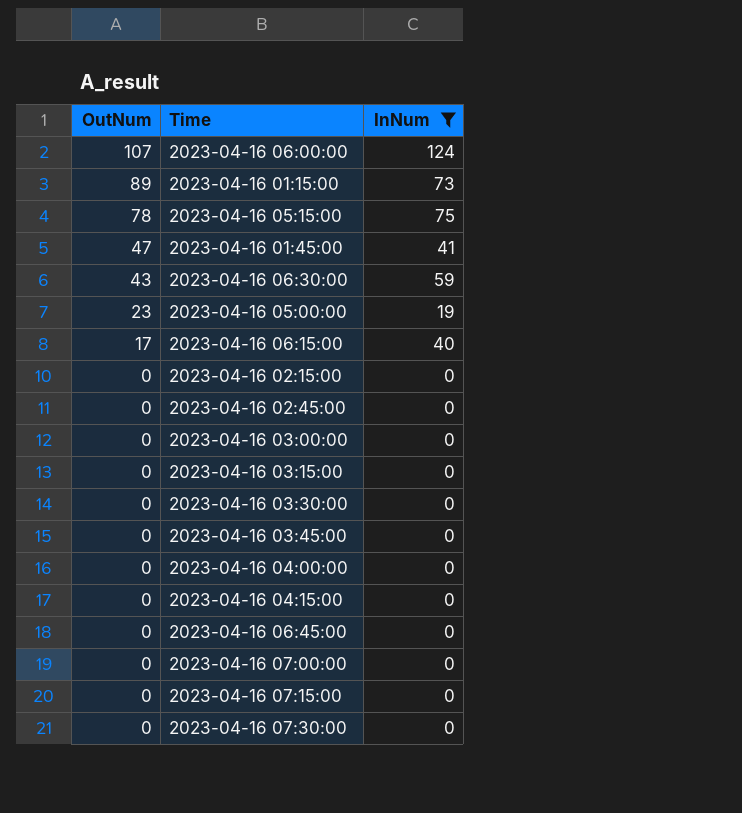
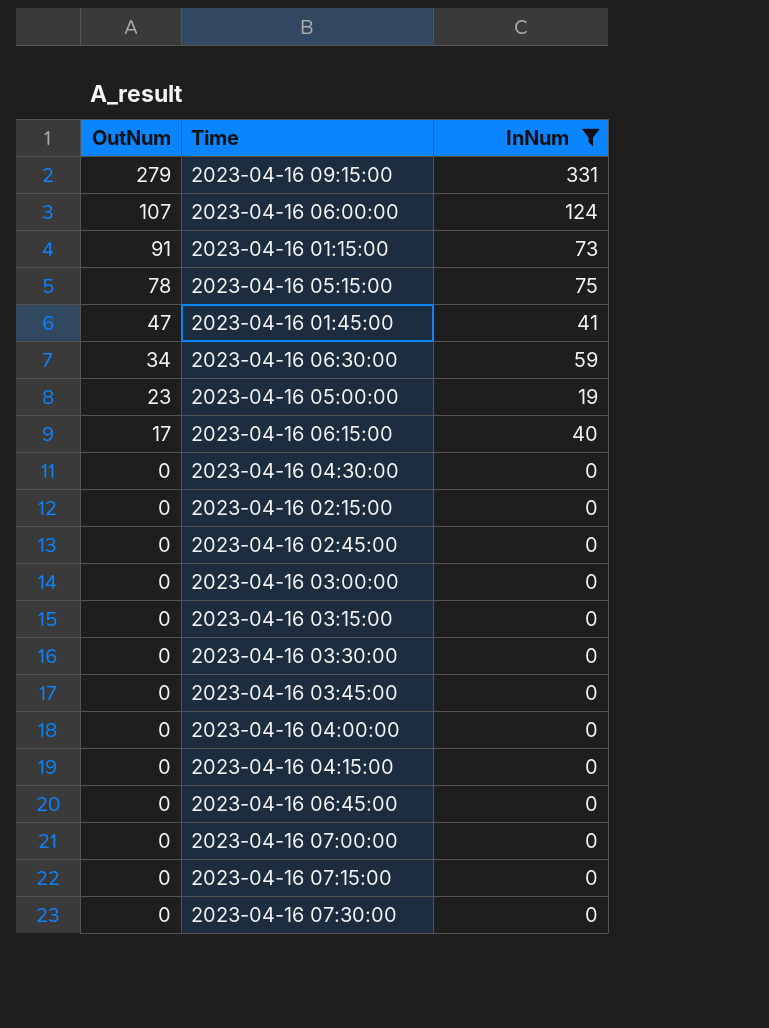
row 2023-04-16 09:15:00: none -> 279 | 331
2023-04-16 01:15:00 | OutNum: 89 -> 91
2023-04-16 06:30:00 | OutNum: 43 -> 34
row 2023-04-16 04:30:00: none -> 0 | 0

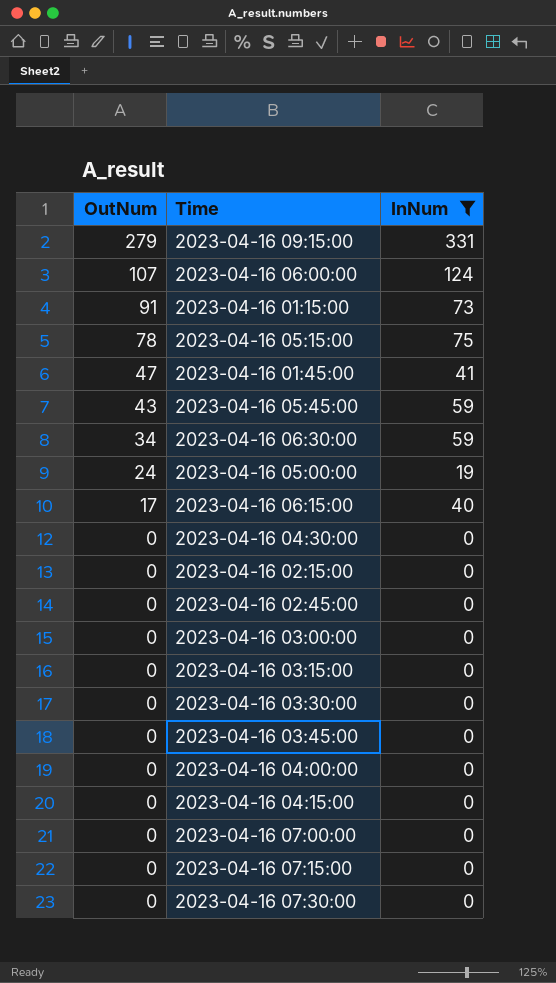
row 2023-04-16 06:45:00: 0 | 0 -> none
row 2023-04-16 05:45:00: none -> 43 | 59
2023-04-16 05:00:00 | OutNum: 23 -> 24

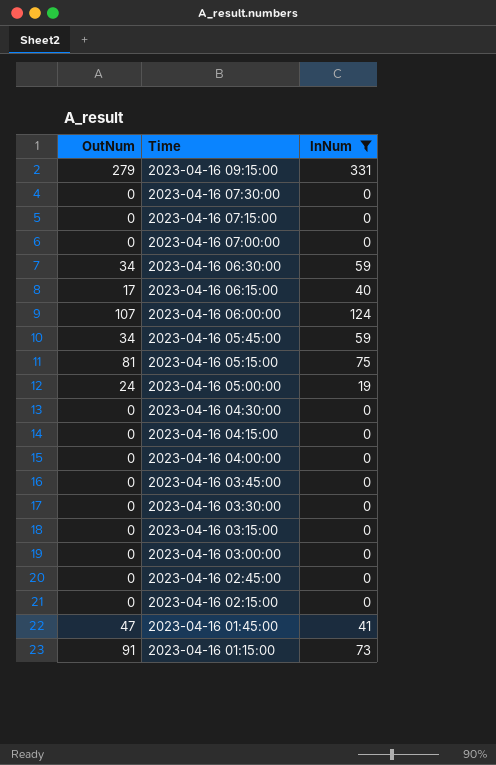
row order: OutNum descending -> Time descending
2023-04-16 05:45:00 | OutNum: 43 -> 34
2023-04-16 05:15:00 | OutNum: 78 -> 81

